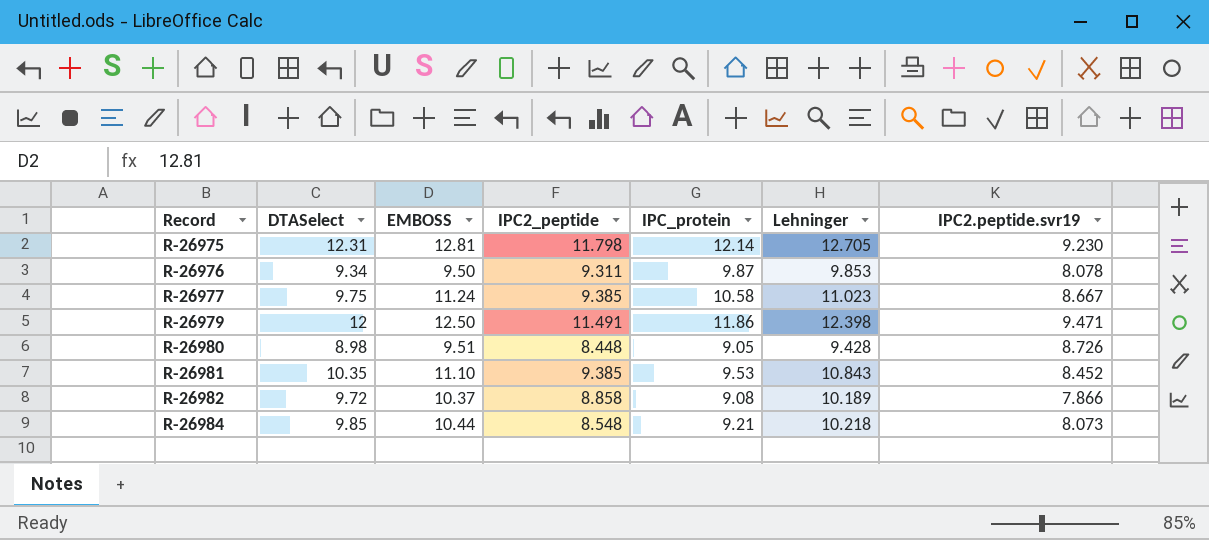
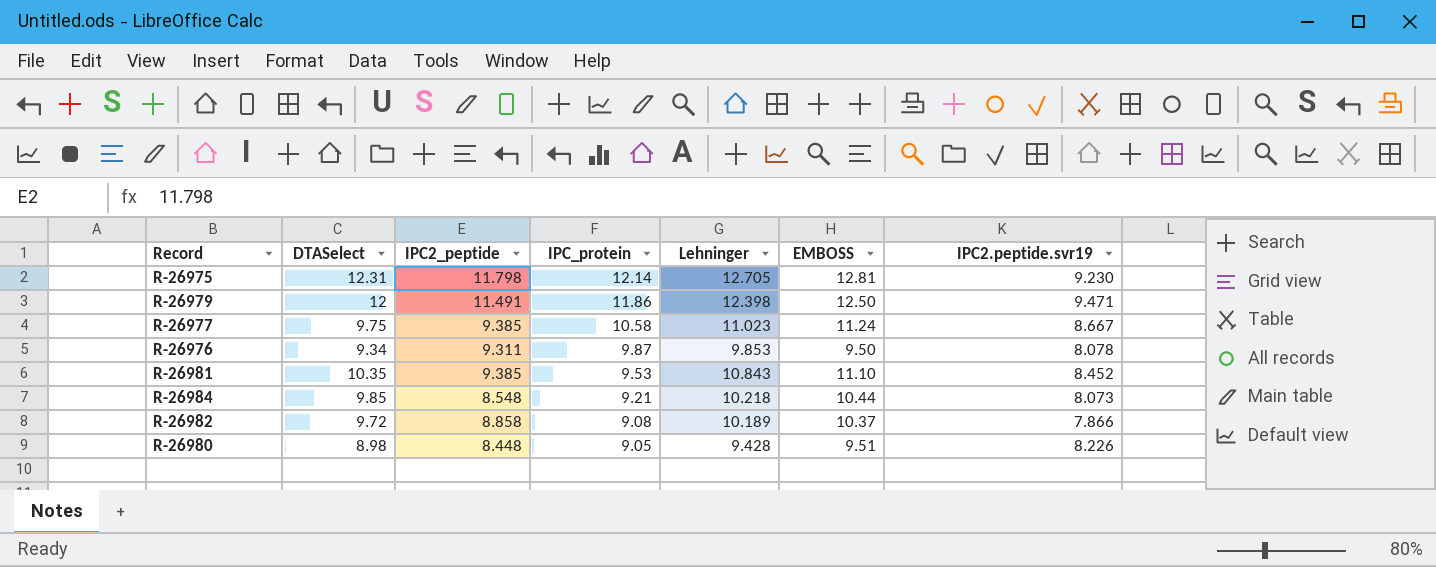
row order: Record ascending -> IPC_protein descending
column EMBOSS | position: 3 -> 6
R-26980 | IPC2.peptide.svr19: 8.726 -> 8.226

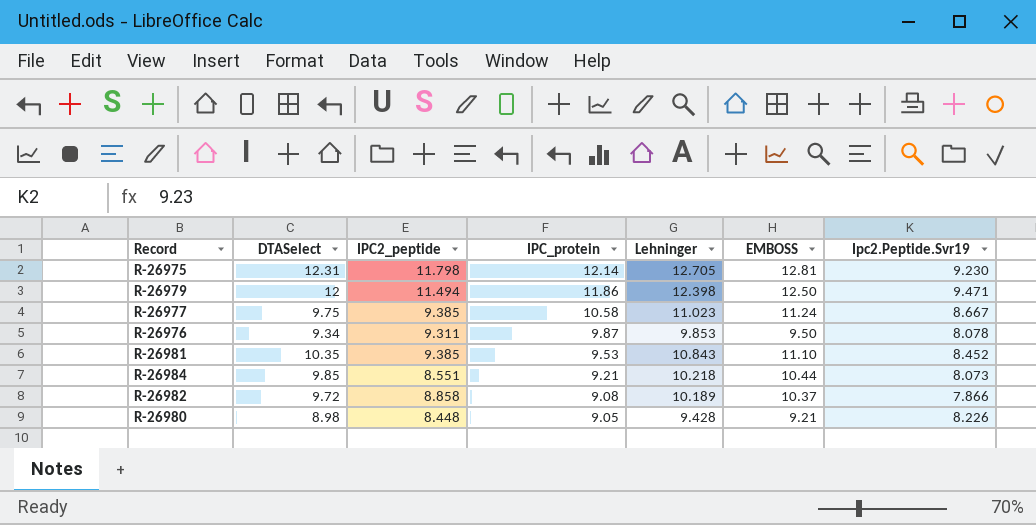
column name: IPC2.peptide.svr19 -> Ipc2.Peptide.Svr19
R-26979 | IPC2_peptide: 11.491 -> 11.494
R-26984 | IPC2_peptide: 8.548 -> 8.551
R-26980 | EMBOSS: 9.51 -> 9.21

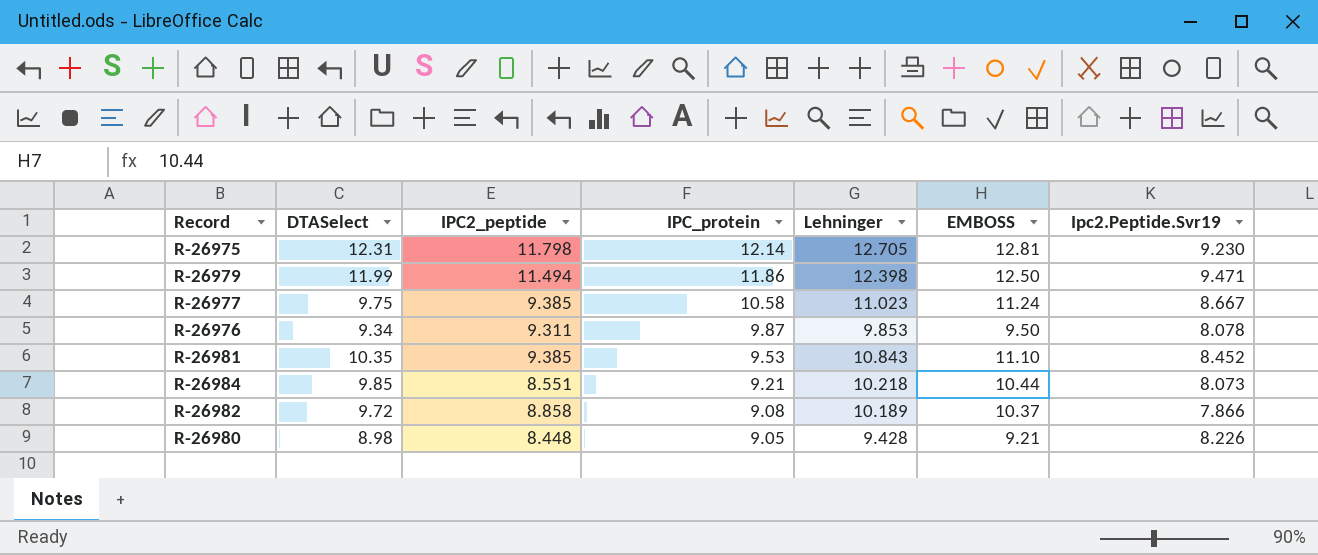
R-26979 | DTASelect: 12 -> 11.99

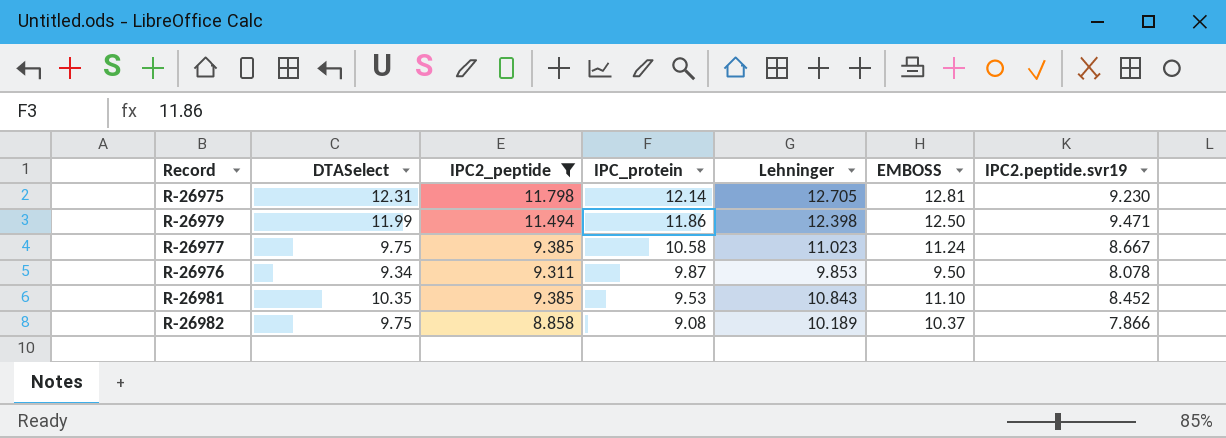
filter: none -> IPC2_peptide >= 8.858
column name: Ipc2.Peptide.Svr19 -> IPC2.peptide.svr19
R-26982 | DTASelect: 9.72 -> 9.75

